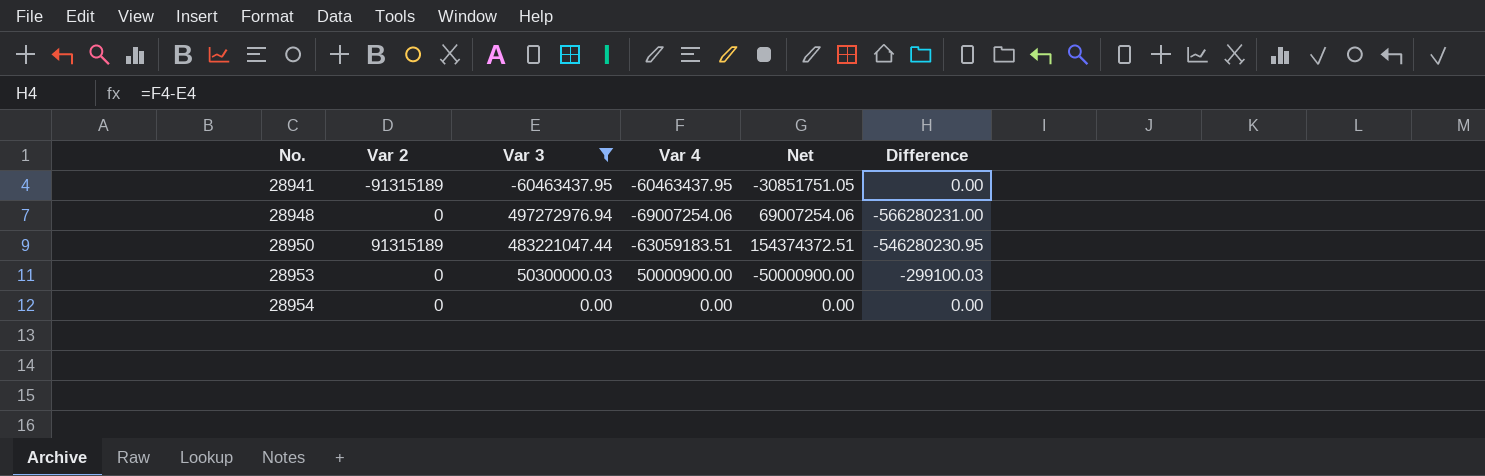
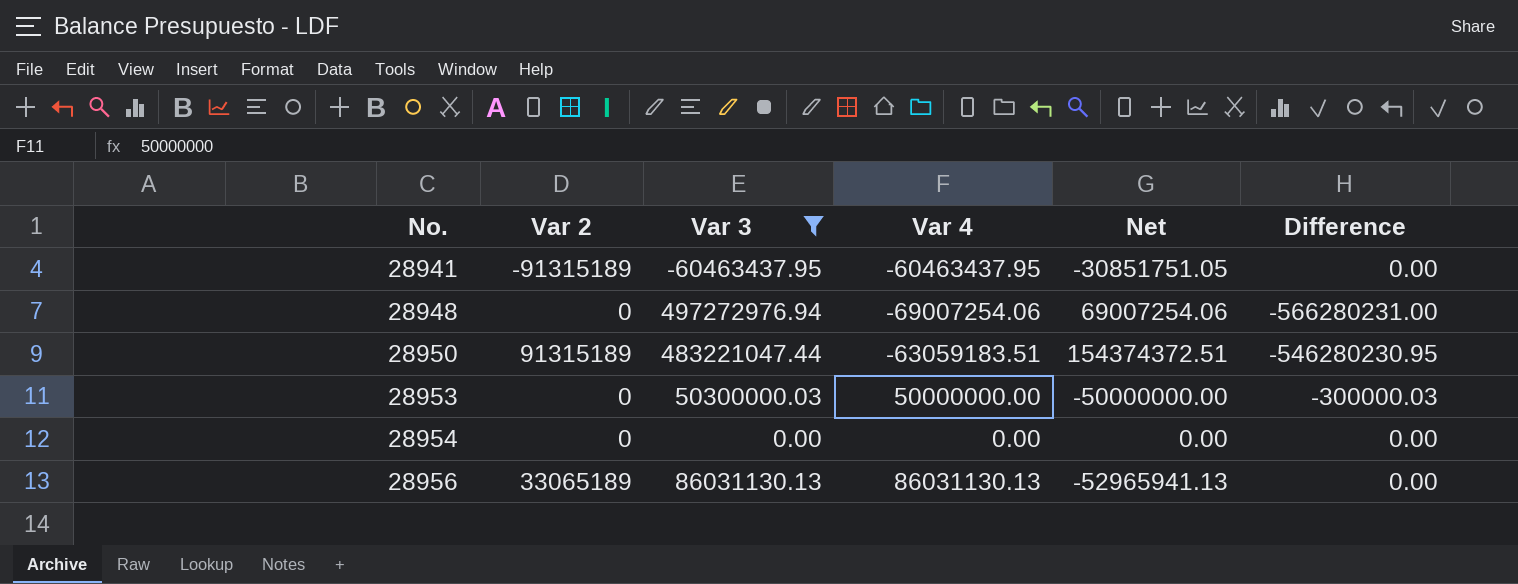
28953 | Var 4: 50000900.00 -> 50000000.00
28953 | Net: -50000900.00 -> -50000000.00
28953 | Difference: -299100.03 -> -300000.03
row 28956: none -> 33065189 | 86031130.13 | 86031130.13 | -52965941.13 | 0.00

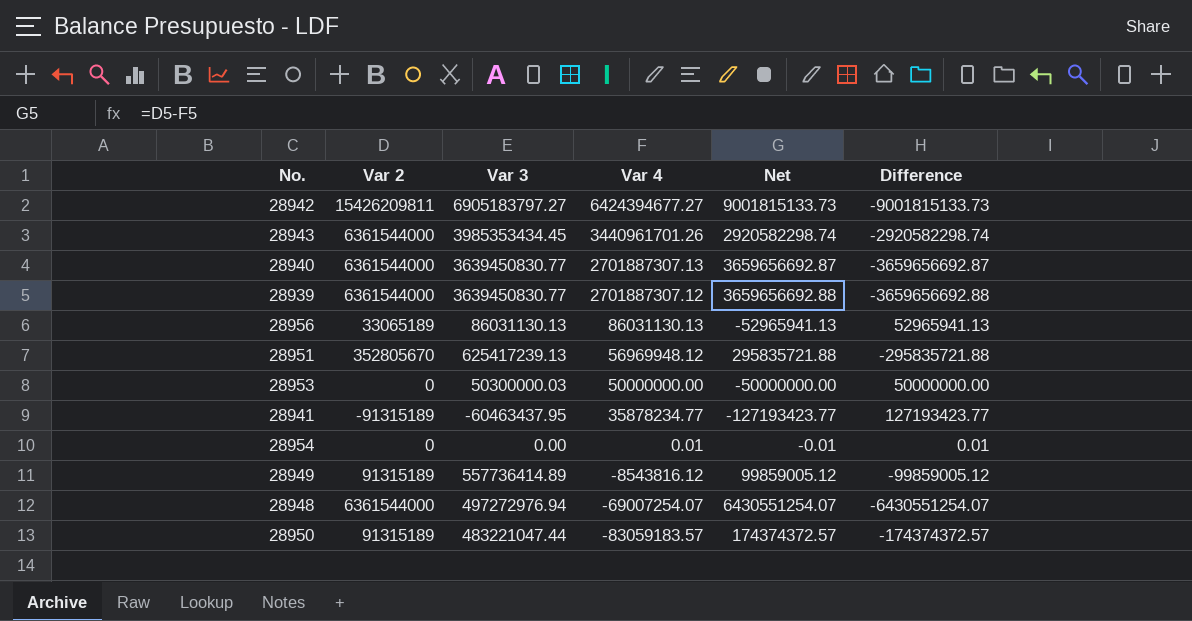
filter: Var 3 <= 497272976.94 -> none
row order: No. ascending -> Var 4 descending
column Difference | formula: [Var 4] - [Var 3] -> [Var 4] - [Var 2]
28941 | Var 4: -60463437.95 -> 35878234.77
28941 | Net: -30851751.05 -> -127193423.77
28954 | Var 4: 0.00 -> 0.01
28954 | Net: 0.00 -> -0.01
28948 | Var 2: 0 -> 6361544000
28948 | Var 4: -69007254.06 -> -69007254.07
28948 | Net: 69007254.06 -> 6430551254.07
28950 | Var 4: -63059183.51 -> -83059183.57
28950 | Net: 154374372.51 -> 174374372.57

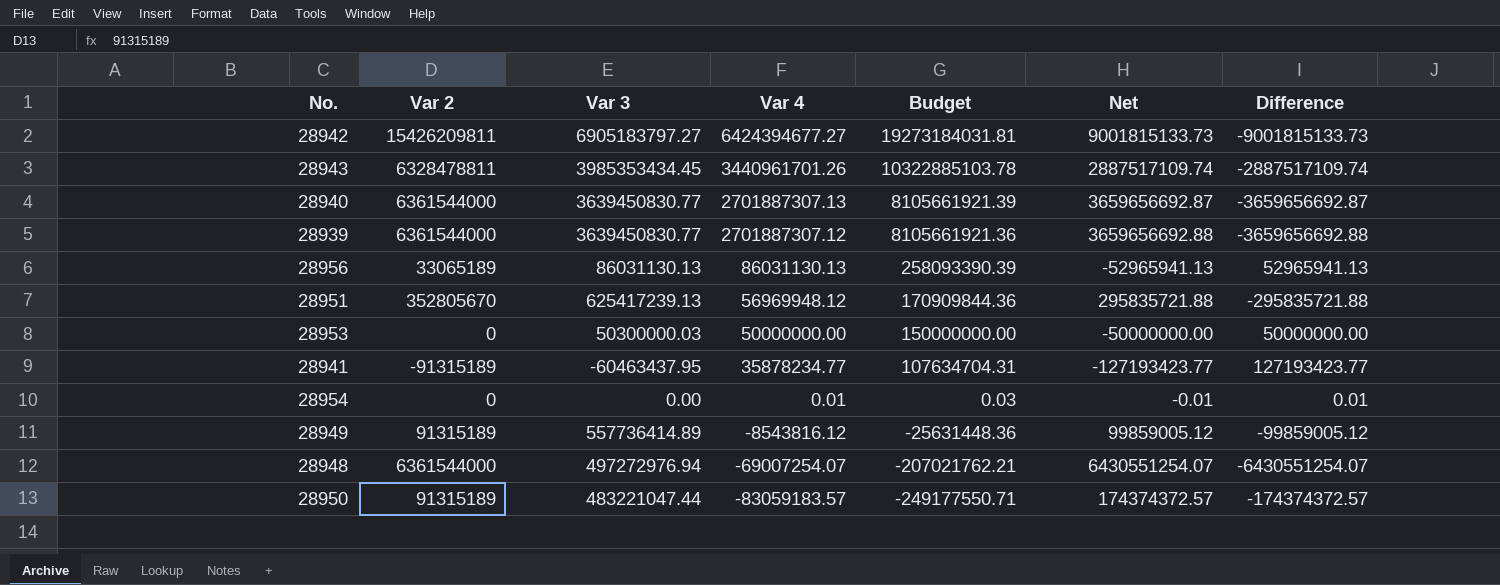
column Budget | formula: none -> [Var 4] * 3
28943 | Var 2: 6361544000 -> 6328478811
28943 | Net: 2920582298.74 -> 2887517109.74
28943 | Difference: -2920582298.74 -> -2887517109.74

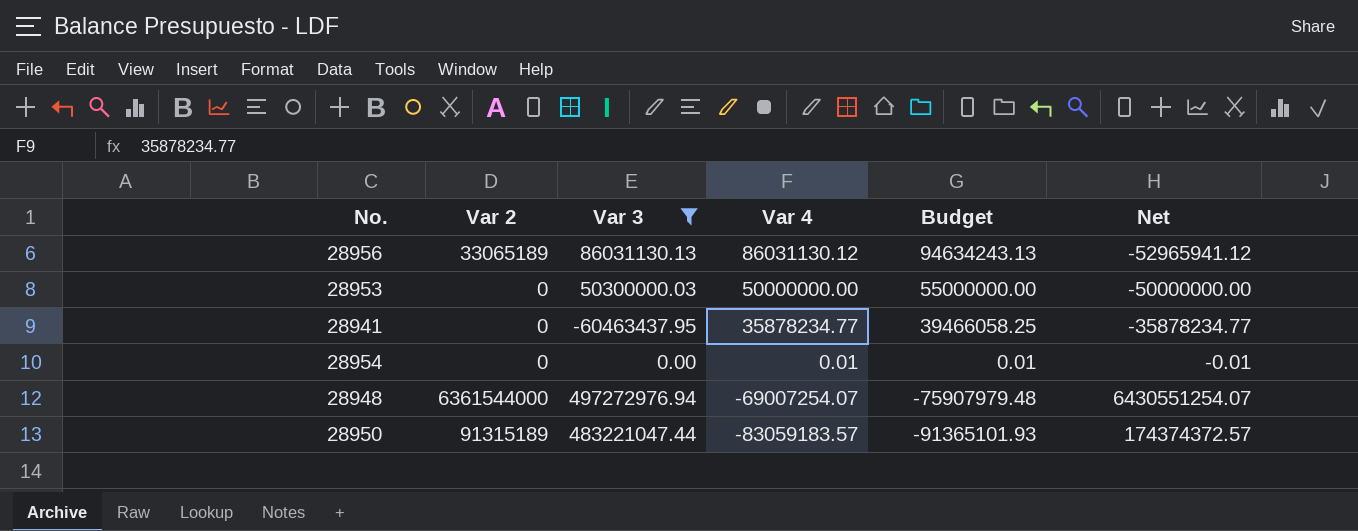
filter: none -> Var 3 <= 497272976.94
column Difference | formula: [Var 4] - [Var 2] -> none
column Budget | formula: [Var 4] * 3 -> [Var 4] * 1.1
28956 | Var 4: 86031130.13 -> 86031130.12
28956 | Net: -52965941.13 -> -52965941.12
28941 | Var 2: -91315189 -> 0
28941 | Net: -127193423.77 -> -35878234.77

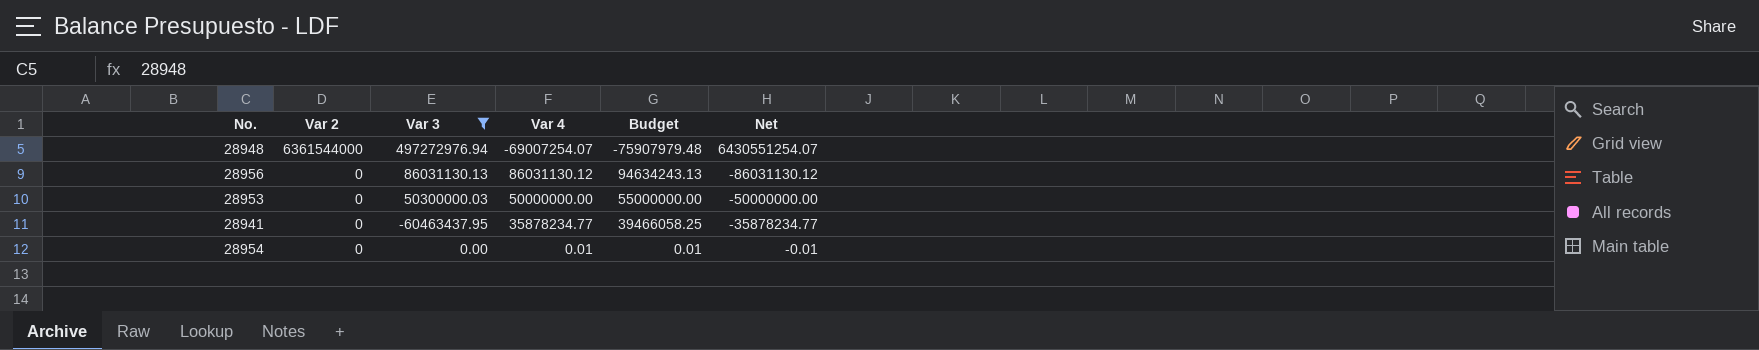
row order: Var 4 descending -> Var 2 descending
row 28950: 91315189 | 483221047.44 | -83059183.57 | -91365101.93 | 174374372.57 -> none
28956 | Var 2: 33065189 -> 0
28956 | Net: -52965941.12 -> -86031130.12

